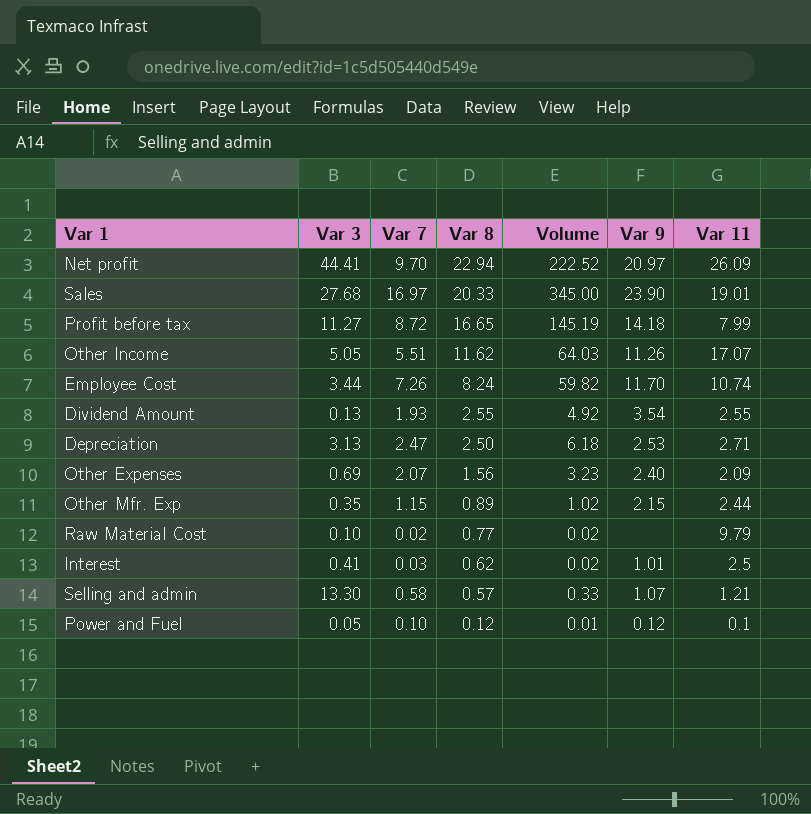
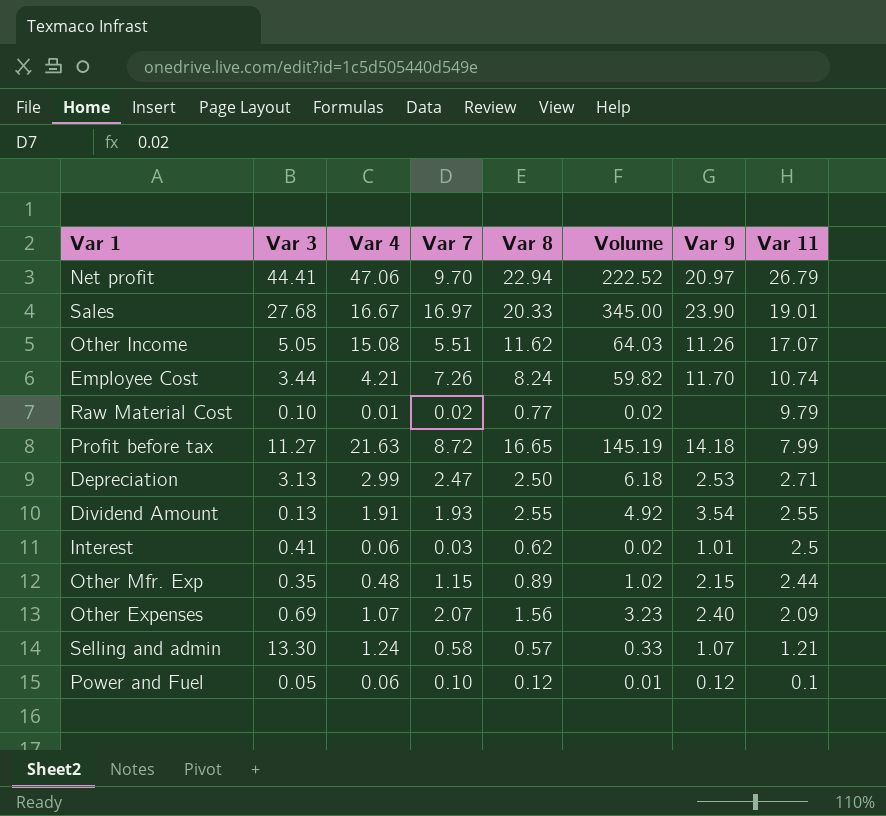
row order: Var 8 descending -> Var 11 descending
column Var 4 | position: none -> 3
Net profit | Var 11: 26.09 -> 26.79

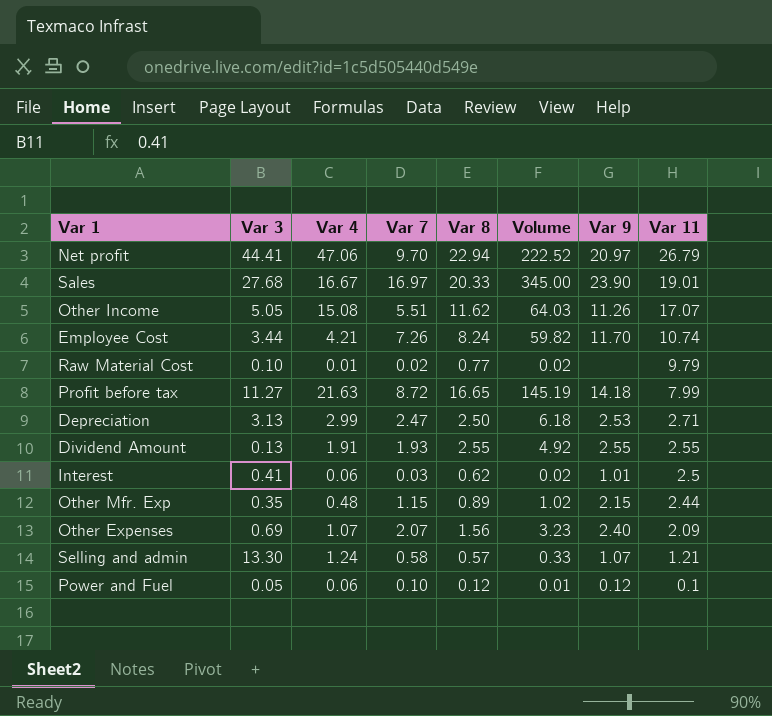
Dividend Amount | Var 9: 3.54 -> 2.55

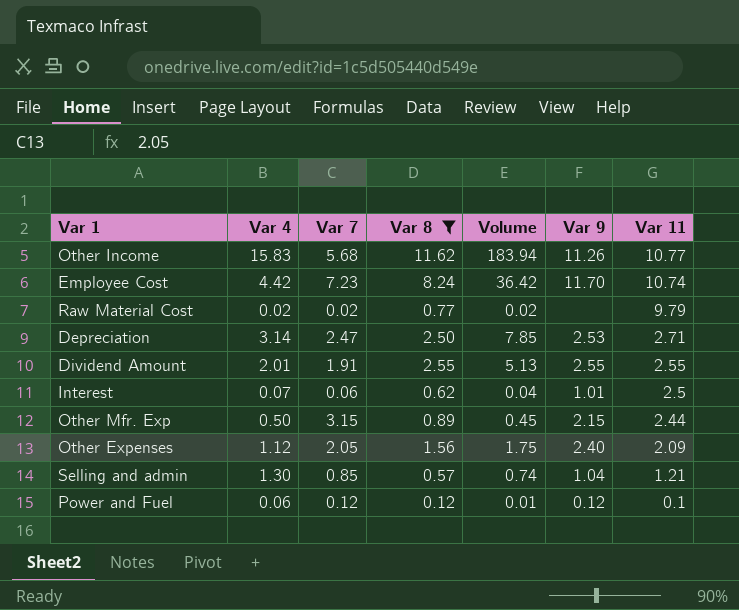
filter: none -> Var 8 <= 11.62
column Var 3 | position: 2 -> none
column Volume | formula: [Var 7] * [Var 8] -> [Var 4] * [Var 8]
Other Income | Var 4: 15.08 -> 15.83
Other Income | Var 7: 5.51 -> 5.68
Other Income | Var 11: 17.07 -> 10.77
Employee Cost | Var 4: 4.21 -> 4.42
Employee Cost | Var 7: 7.26 -> 7.23
Raw Material Cost | Var 4: 0.01 -> 0.02
Depreciation | Var 4: 2.99 -> 3.14
Dividend Amount | Var 4: 1.91 -> 2.01
Dividend Amount | Var 7: 1.93 -> 1.91
Interest | Var 4: 0.06 -> 0.07
Interest | Var 7: 0.03 -> 0.06
Other Mfr. Exp | Var 4: 0.48 -> 0.50
Other Mfr. Exp | Var 7: 1.15 -> 3.15
Other Expenses | Var 4: 1.07 -> 1.12
Other Expenses | Var 7: 2.07 -> 2.05
Selling and admin | Var 4: 1.24 -> 1.30
Selling and admin | Var 7: 0.58 -> 0.85
Selling and admin | Var 9: 1.07 -> 1.04
Power and Fuel | Var 7: 0.10 -> 0.12

